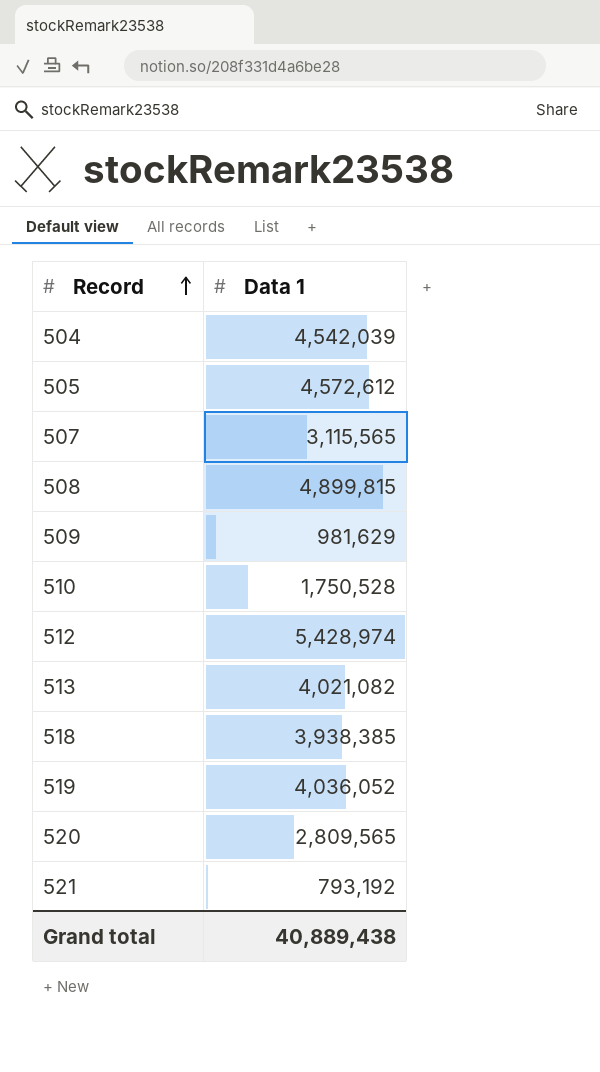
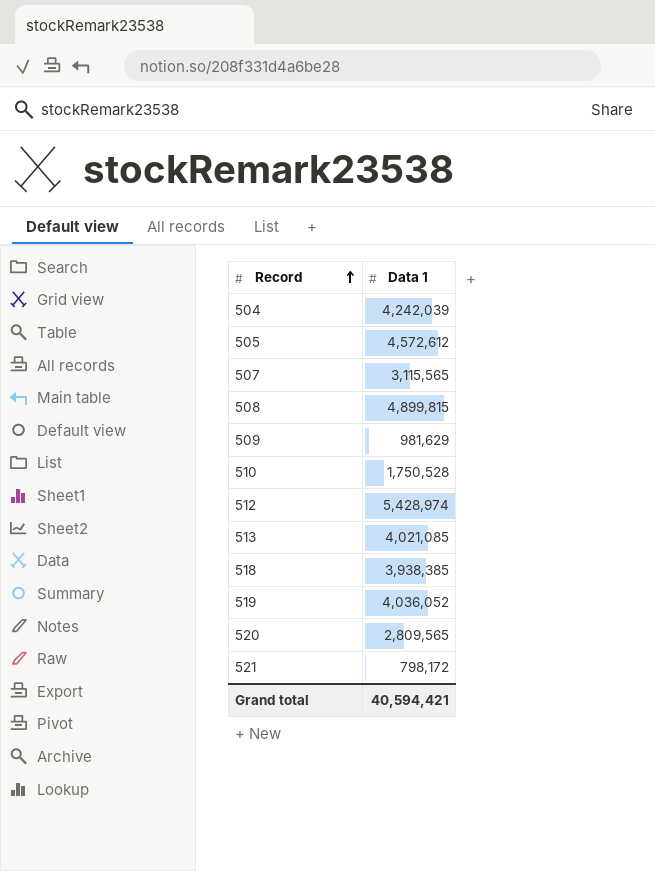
504 | Data 1: 4,542,039 -> 4,242,039
513 | Data 1: 4,021,082 -> 4,021,085
521 | Data 1: 793,192 -> 798,172
Grand total | Data 1: 40,889,438 -> 40,594,421

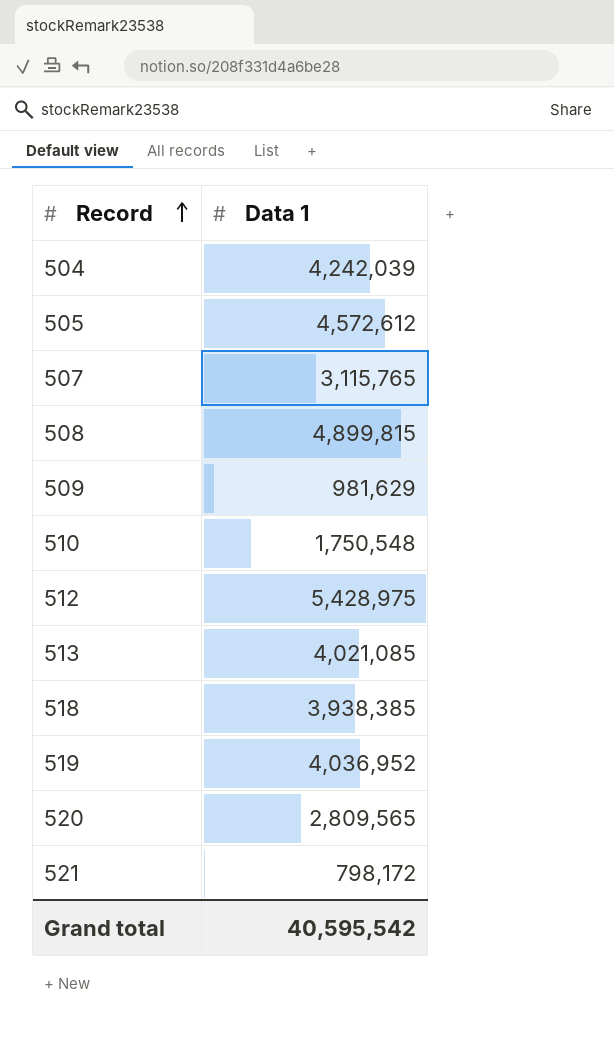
507 | Data 1: 3,115,565 -> 3,115,765
510 | Data 1: 1,750,528 -> 1,750,548
512 | Data 1: 5,428,974 -> 5,428,975
519 | Data 1: 4,036,052 -> 4,036,952
Grand total | Data 1: 40,594,421 -> 40,595,542

